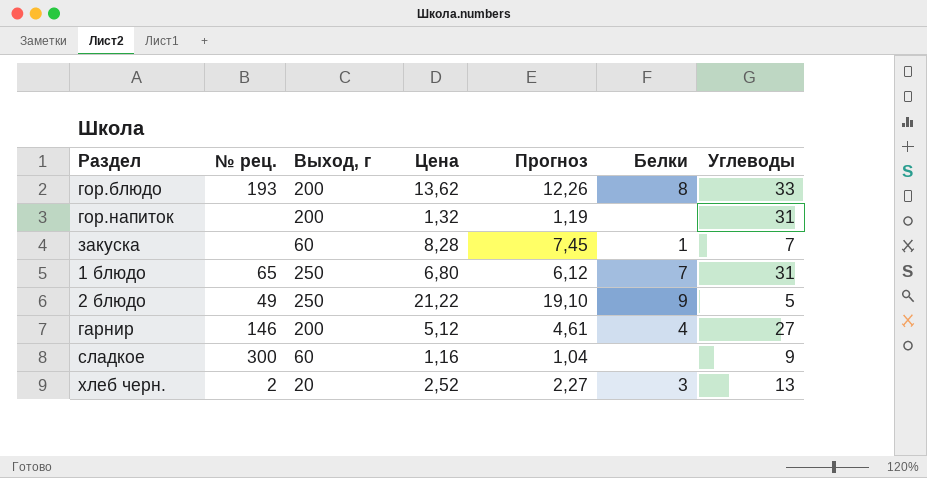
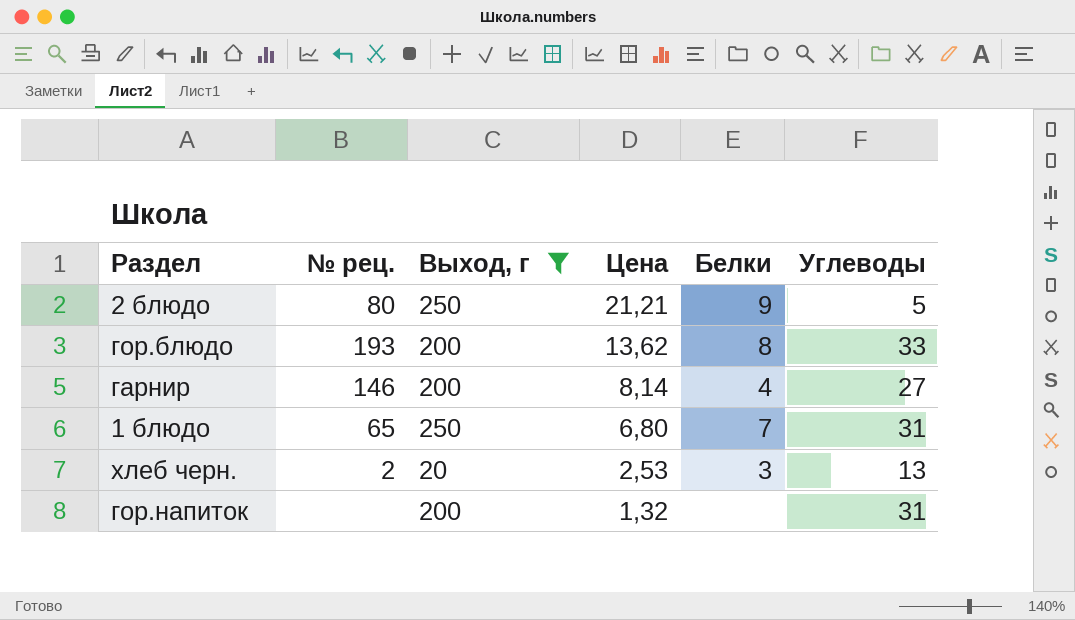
filter: none -> Выход, г != 60
row order: none -> Цена descending
column Прогноз | formula: [Цена] * 0,9 -> none
2 блюдо | № рец.: 49 -> 80
2 блюдо | Цена: 21,22 -> 21,21
гарнир | Цена: 5,12 -> 8,14
хлеб черн. | Цена: 2,52 -> 2,53

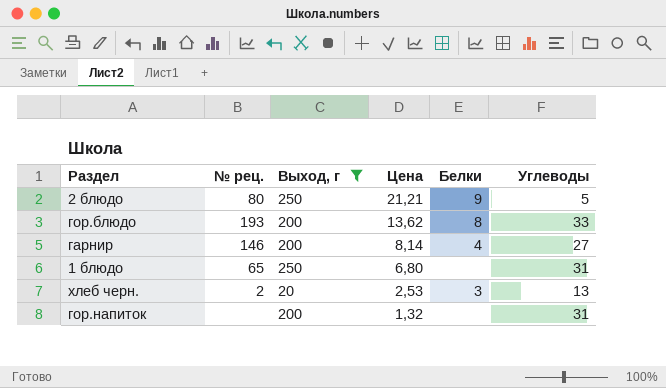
1 блюдо | Белки: 7 -> none

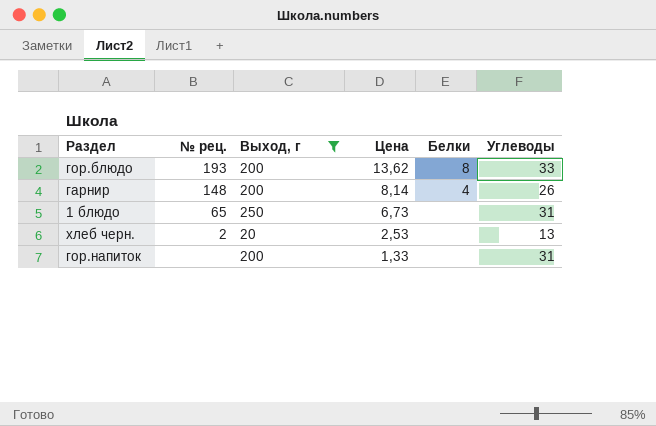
row 2 блюдо: 80 | 250 | 21,21 | 9 | 5 -> none
гарнир | № рец.: 146 -> 148
гарнир | Углеводы: 27 -> 26
1 блюдо | Цена: 6,80 -> 6,73
хлеб черн. | Белки: 3 -> none
гор.напиток | Цена: 1,32 -> 1,33

